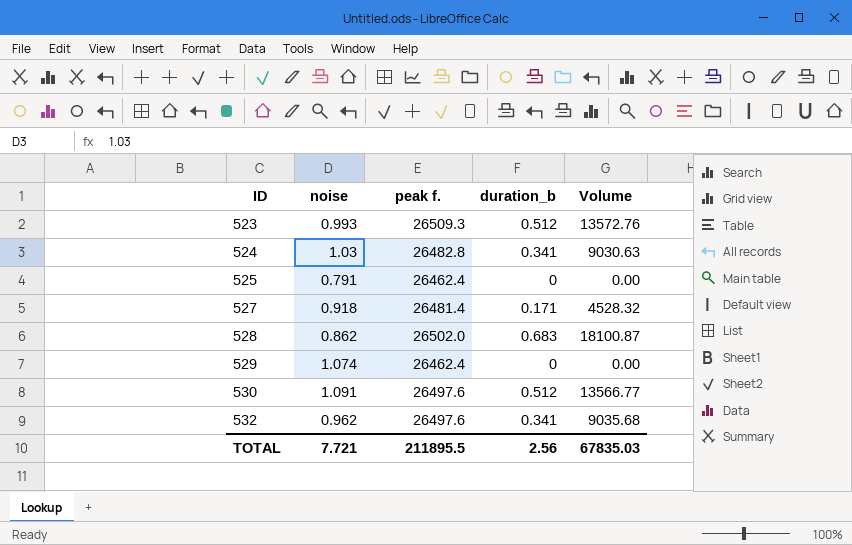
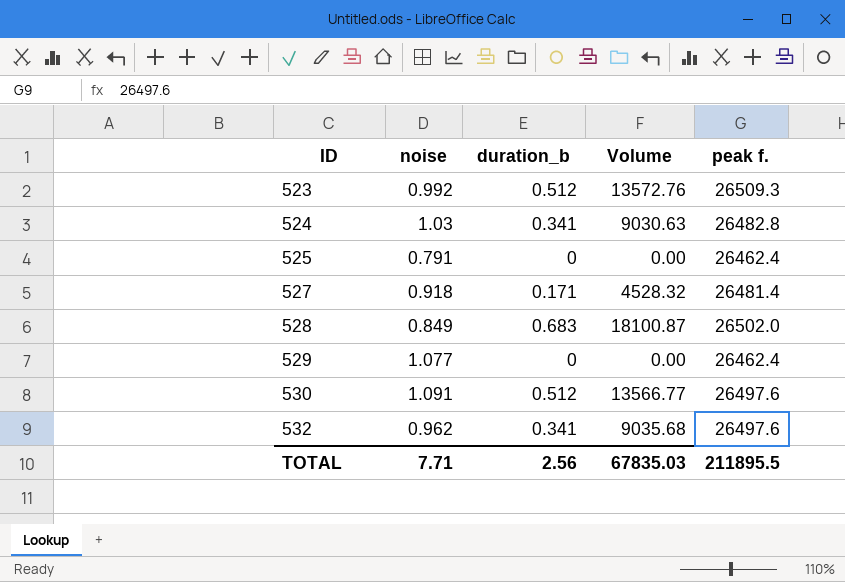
column peak f. | position: 3 -> 5
523 | noise: 0.993 -> 0.992
528 | noise: 0.862 -> 0.849
529 | noise: 1.074 -> 1.077
TOTAL | noise: 7.721 -> 7.71

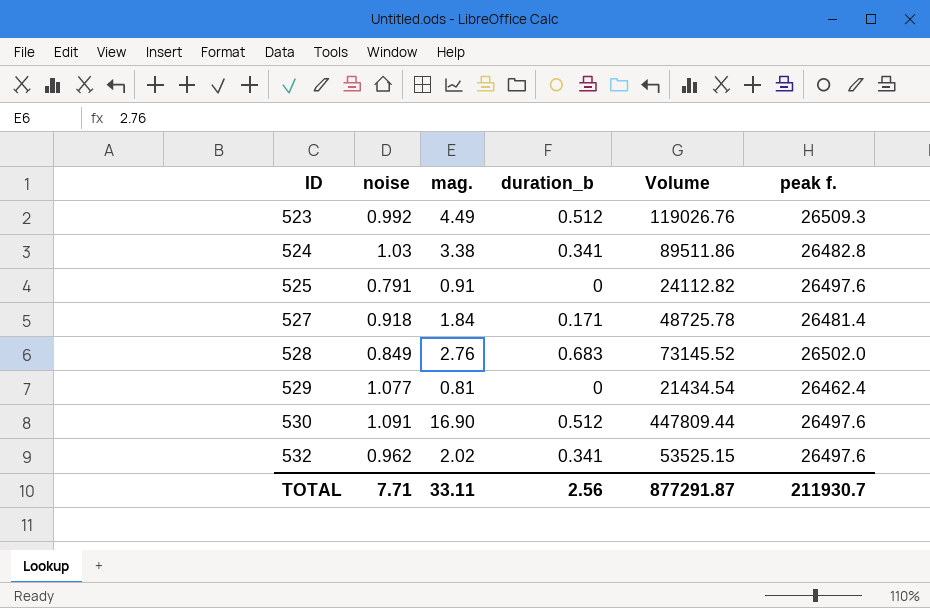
column mag. | position: none -> 3
column Volume | formula: [duration_b] * [peak f.] -> [mag.] * [peak f.]
525 | peak f.: 26462.4 -> 26497.6
TOTAL | Volume: 67835.03 -> 877291.87
TOTAL | peak f.: 211895.5 -> 211930.7

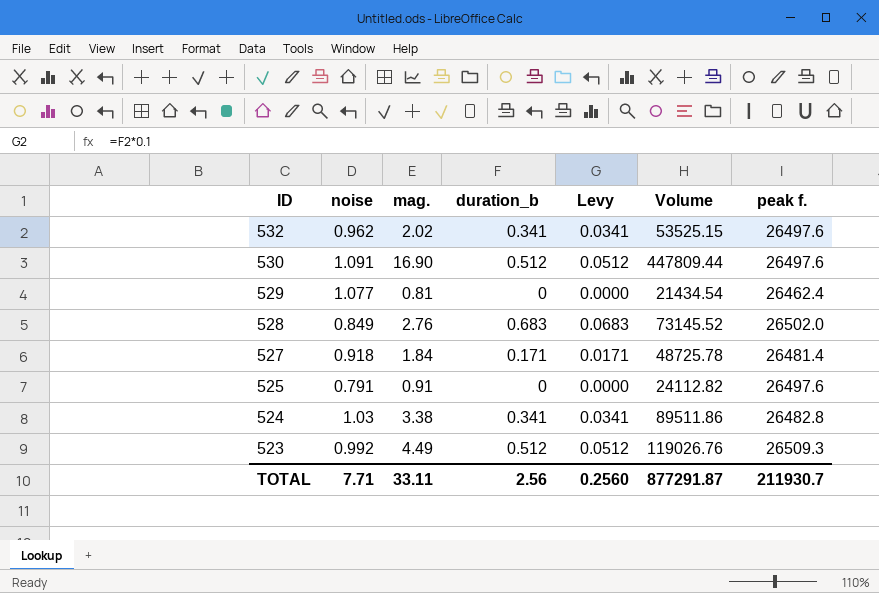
row order: ID ascending -> ID descending
column Levy | formula: none -> [duration_b] * 0.1

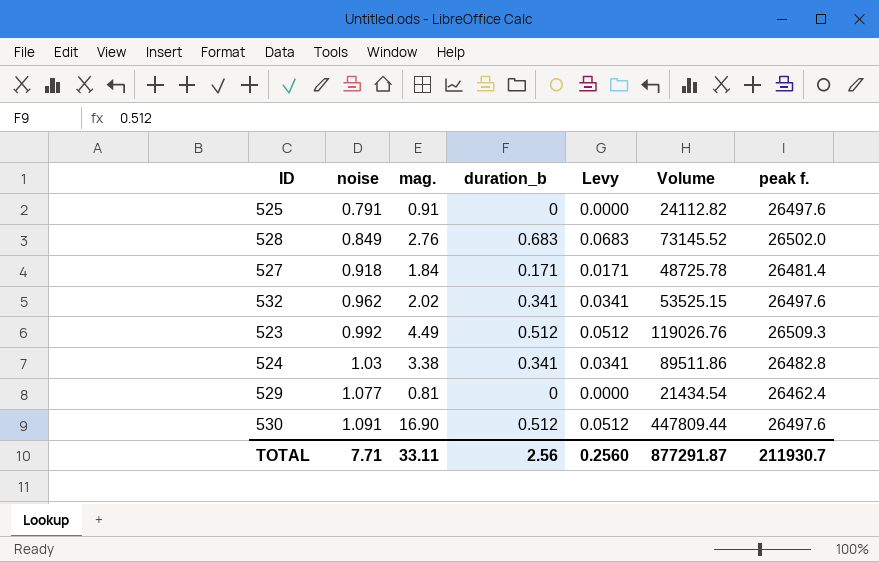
row order: ID descending -> noise ascending

